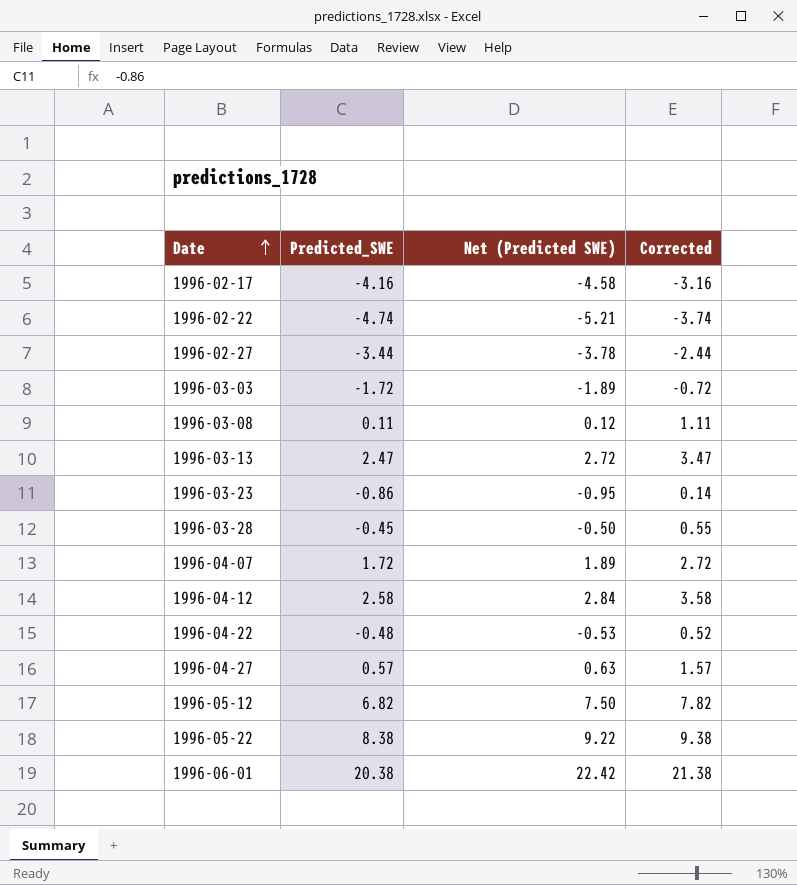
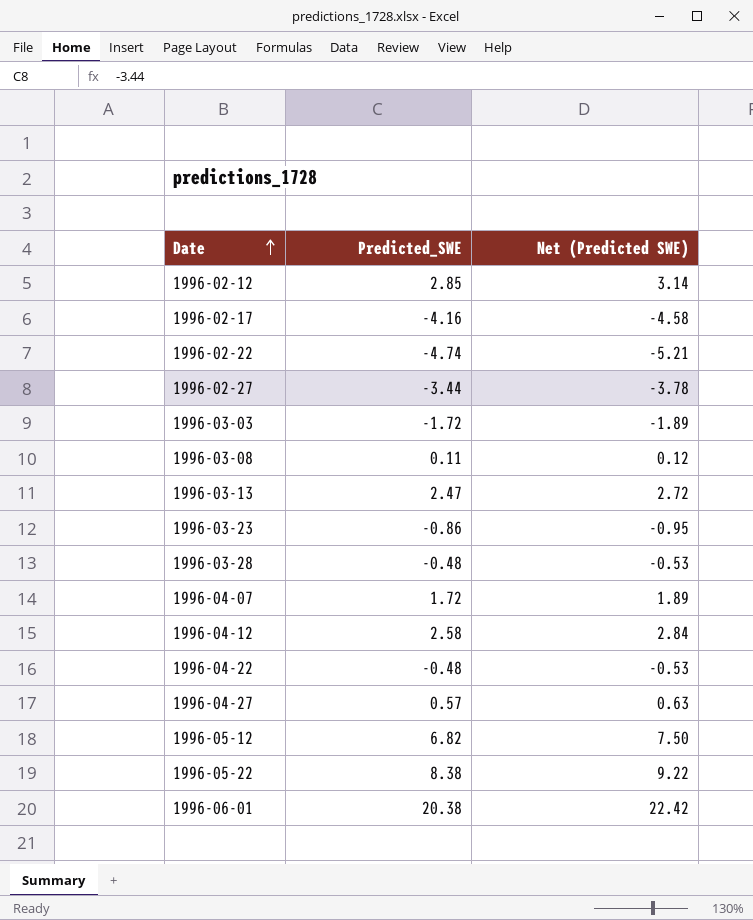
column Corrected | formula: [Predicted_SWE] + 1 -> none
row 1996-02-12: none -> 2.85 | 3.14
1996-03-28 | Predicted_SWE: -0.45 -> -0.48
1996-03-28 | Net (Predicted SWE): -0.50 -> -0.53

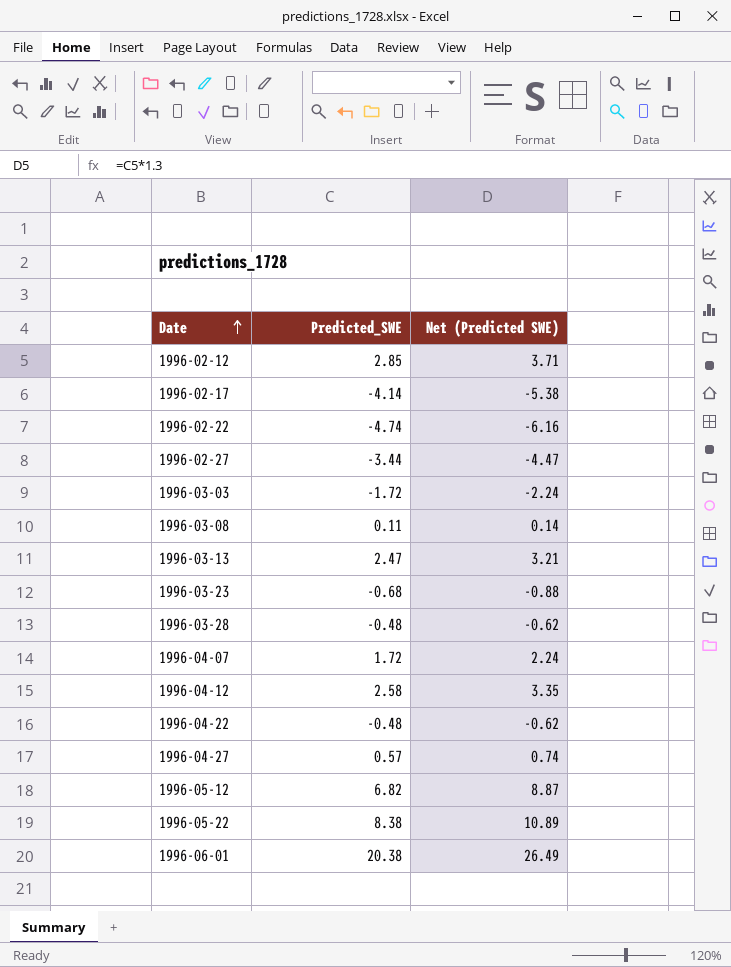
column Net (Predicted SWE) | formula: [Predicted_SWE] * 1.1 -> [Predicted_SWE] * 1.3
1996-02-17 | Predicted_SWE: -4.16 -> -4.14
1996-03-23 | Predicted_SWE: -0.86 -> -0.68

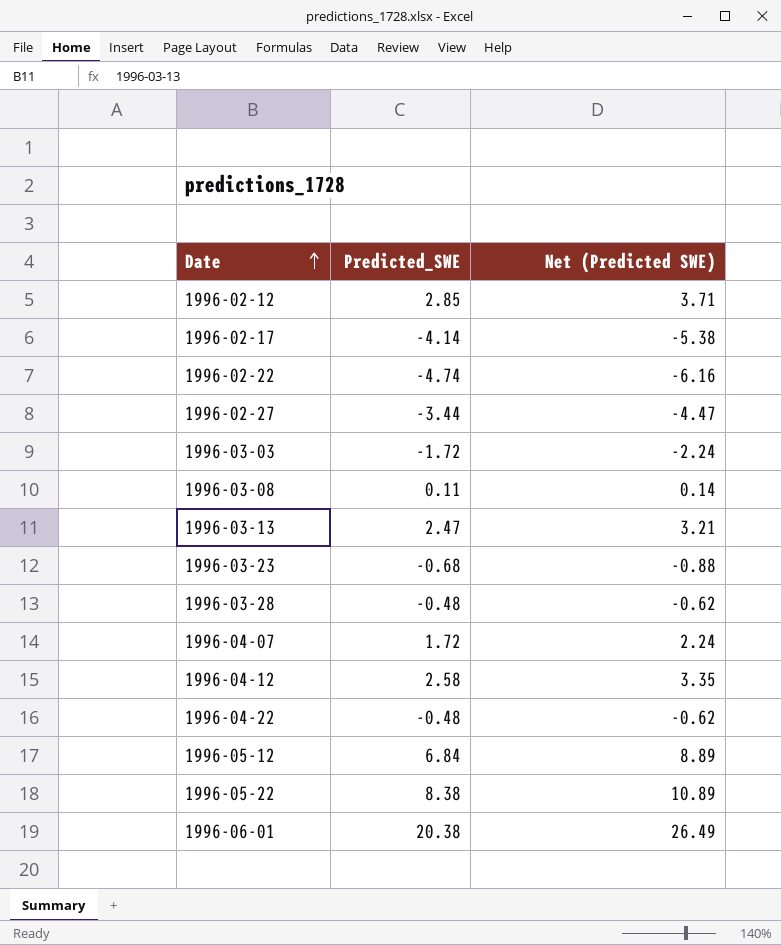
row 1996-04-27: 0.57 | 0.74 -> none
1996-05-12 | Predicted_SWE: 6.82 -> 6.84
1996-05-12 | Net (Predicted SWE): 8.87 -> 8.89

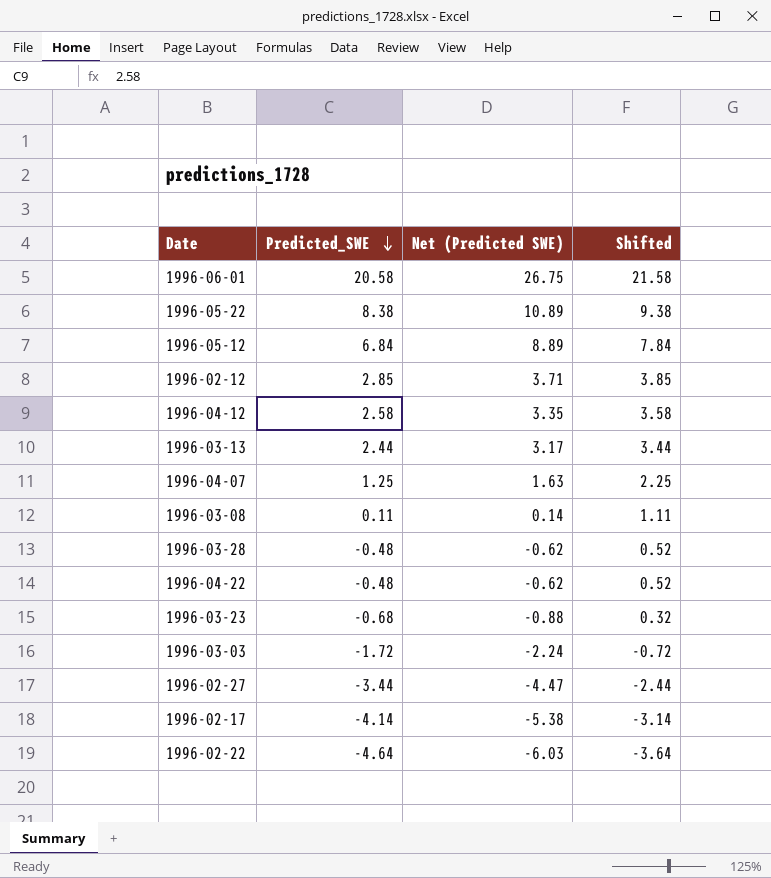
row order: Date ascending -> Predicted_SWE descending
column Shifted | formula: none -> [Predicted_SWE] + 1
1996-06-01 | Predicted_SWE: 20.38 -> 20.58
1996-06-01 | Net (Predicted SWE): 26.49 -> 26.75
1996-03-13 | Predicted_SWE: 2.47 -> 2.44
1996-03-13 | Net (Predicted SWE): 3.21 -> 3.17
1996-04-07 | Predicted_SWE: 1.72 -> 1.25
1996-04-07 | Net (Predicted SWE): 2.24 -> 1.63
1996-02-22 | Predicted_SWE: -4.74 -> -4.64
1996-02-22 | Net (Predicted SWE): -6.16 -> -6.03

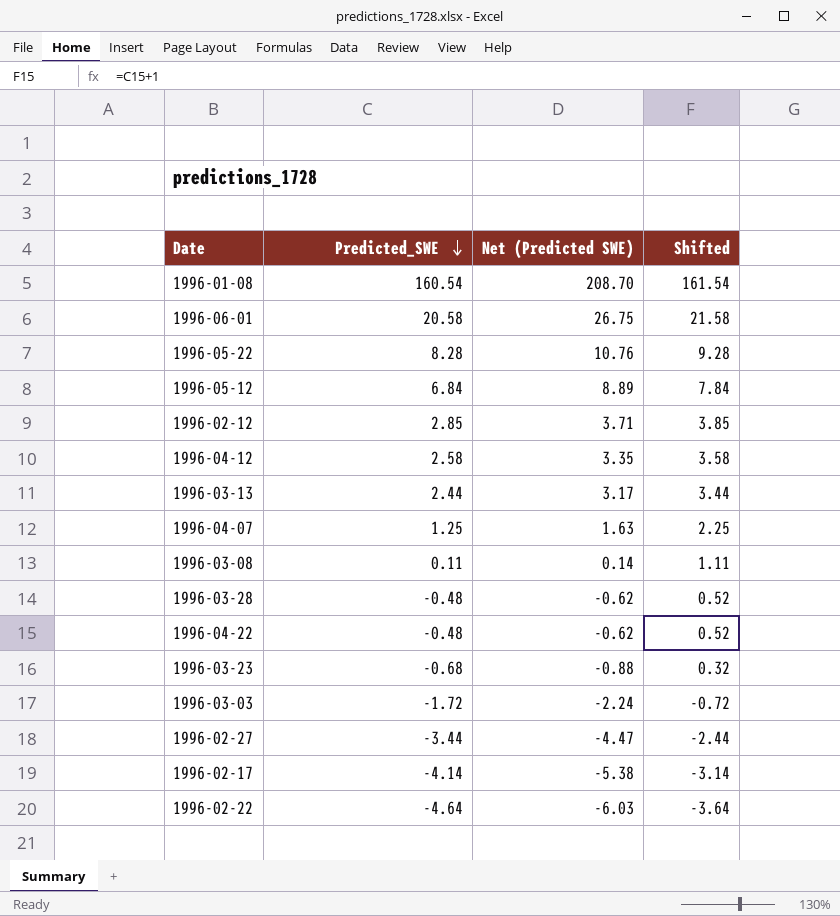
row 1996-01-08: none -> 160.54 | 208.70 | 161.54
1996-05-22 | Predicted_SWE: 8.38 -> 8.28
1996-05-22 | Net (Predicted SWE): 10.89 -> 10.76
1996-05-22 | Shifted: 9.38 -> 9.28

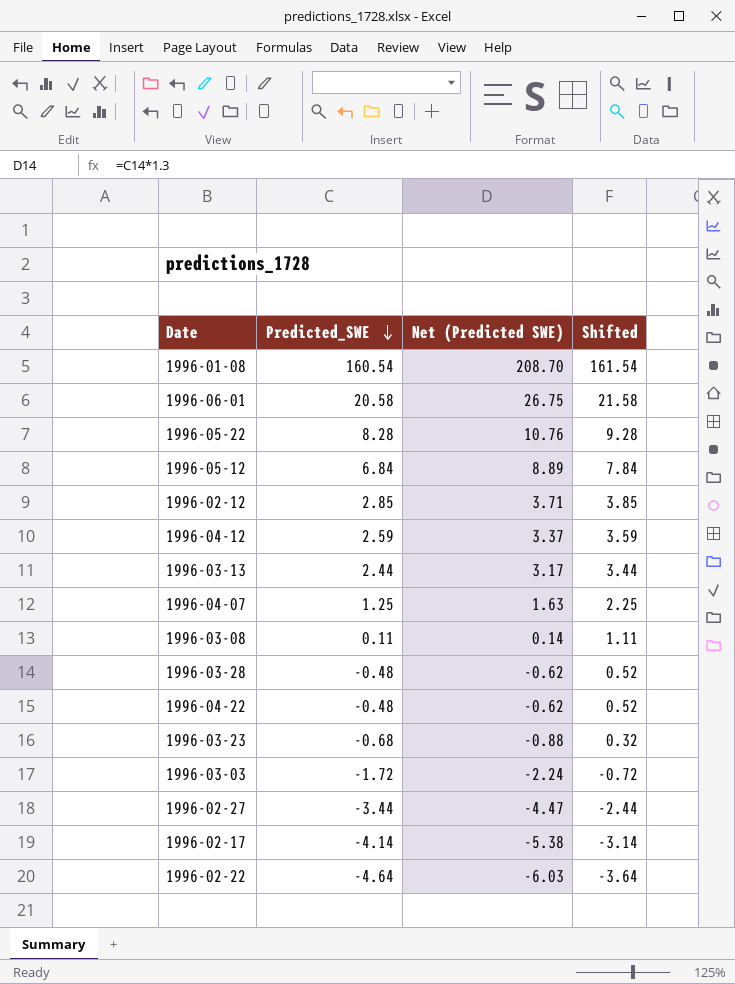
1996-04-12 | Predicted_SWE: 2.58 -> 2.59
1996-04-12 | Net (Predicted SWE): 3.35 -> 3.37
1996-04-12 | Shifted: 3.58 -> 3.59

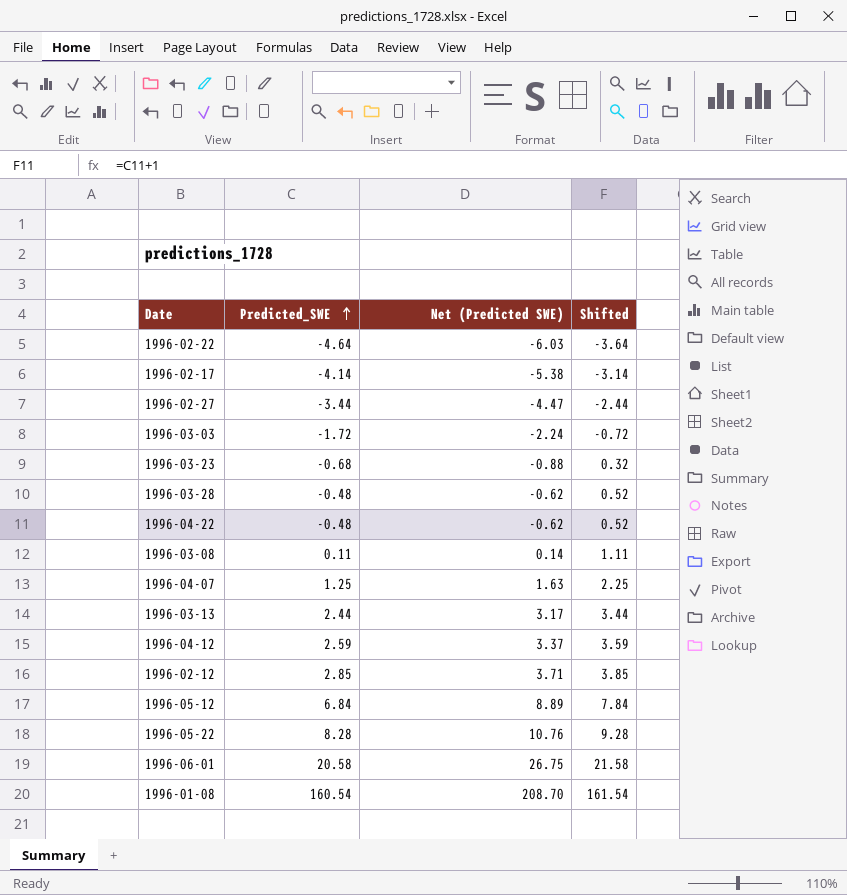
row order: Predicted_SWE descending -> Predicted_SWE ascending

